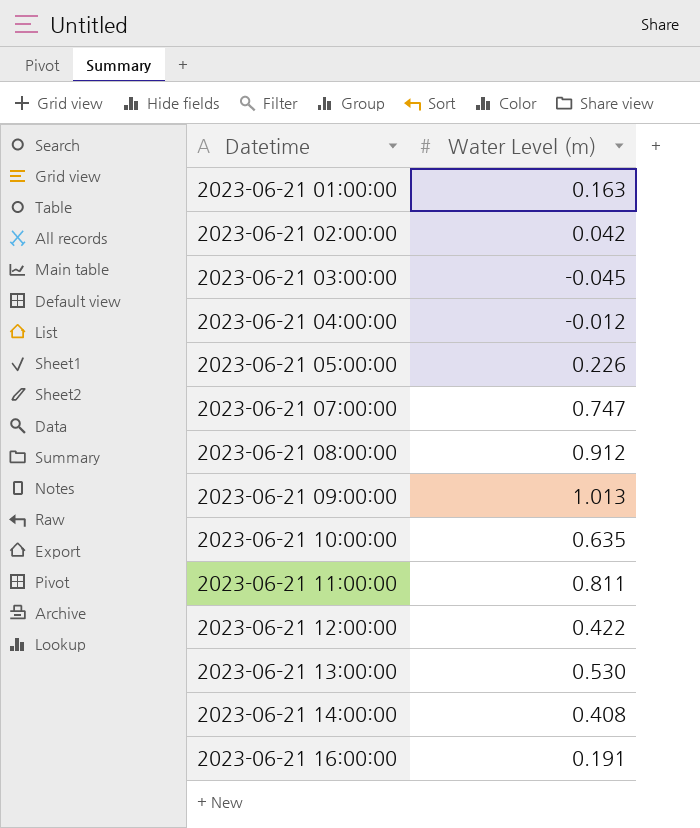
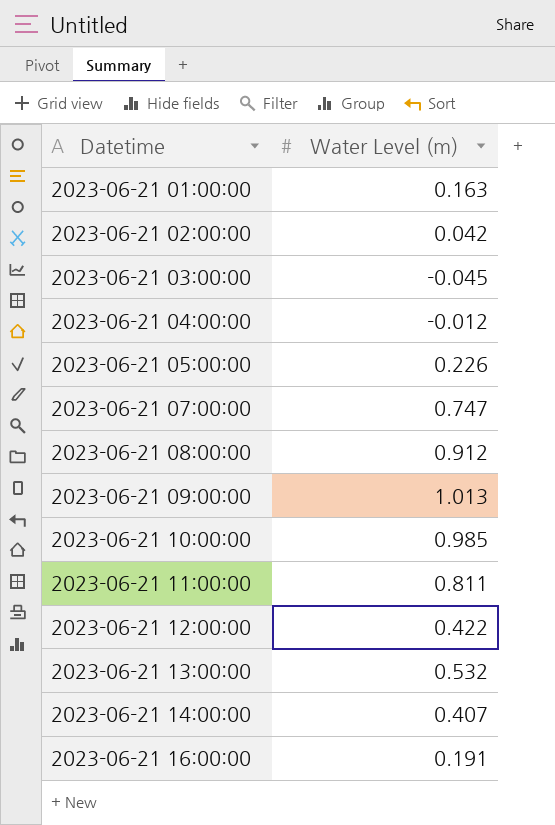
2023-06-21 10:00:00 | Water Level (m): 0.635 -> 0.985
2023-06-21 13:00:00 | Water Level (m): 0.530 -> 0.532
2023-06-21 14:00:00 | Water Level (m): 0.408 -> 0.407

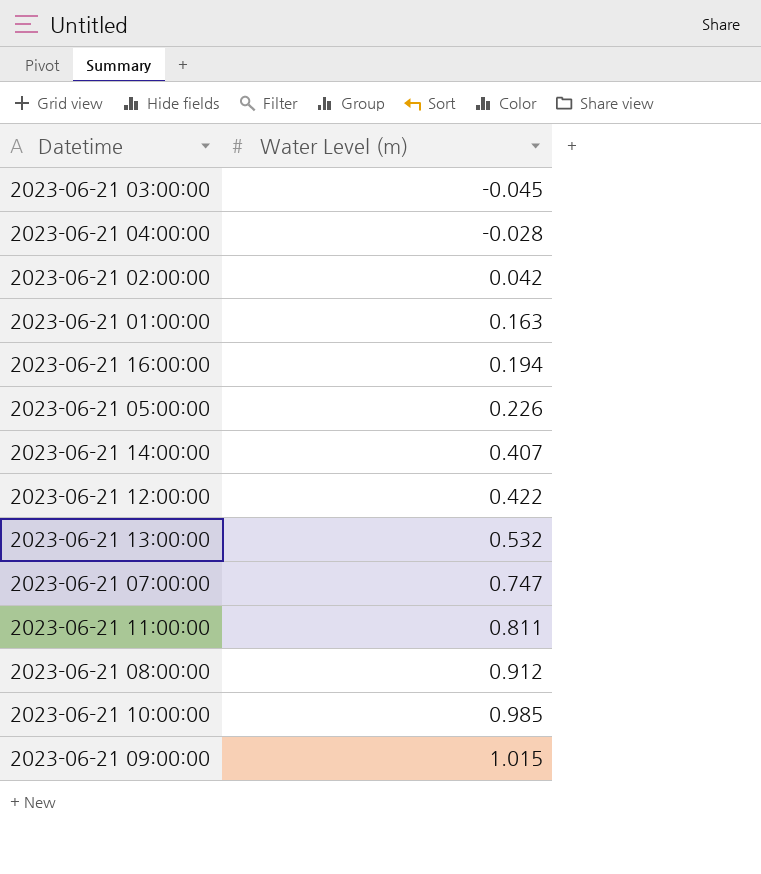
row order: Datetime ascending -> Water Level (m) ascending
2023-06-21 04:00:00 | Water Level (m): -0.012 -> -0.028
2023-06-21 16:00:00 | Water Level (m): 0.191 -> 0.194
2023-06-21 09:00:00 | Water Level (m): 1.013 -> 1.015

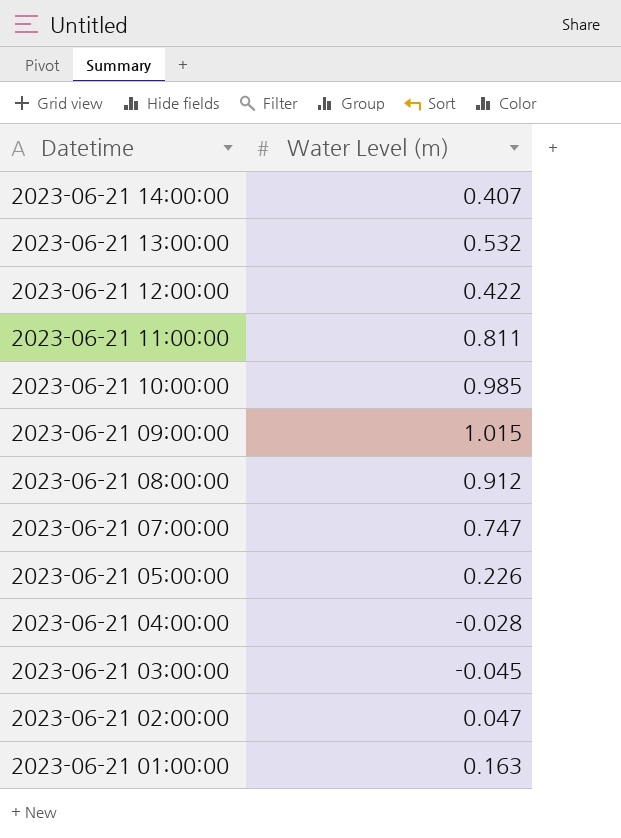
row order: Water Level (m) ascending -> Datetime descending
row 2023-06-21 16:00:00: 0.194 -> none
2023-06-21 02:00:00 | Water Level (m): 0.042 -> 0.047

